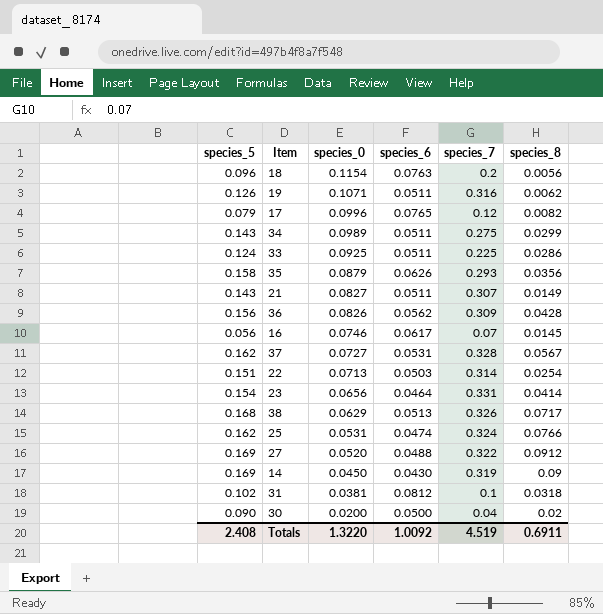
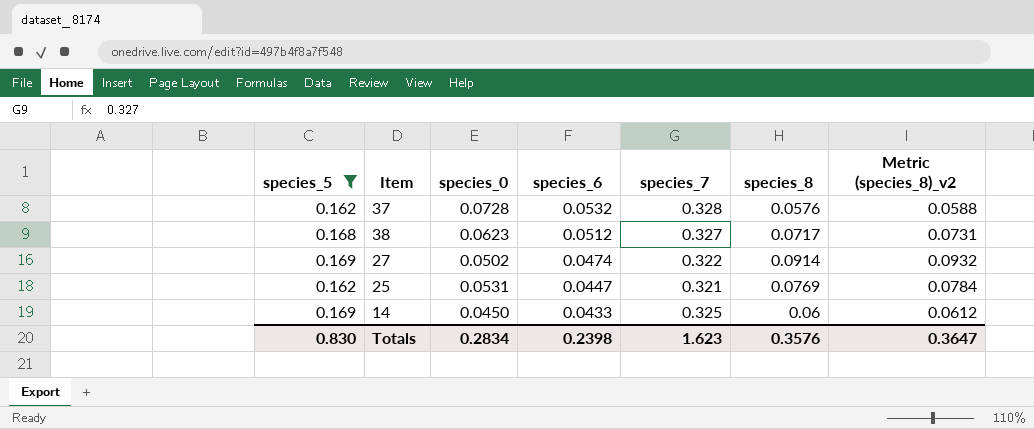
filter: none -> species_5 >= 0.162
row order: species_0 descending -> species_6 descending
column Metric (species_8)_v2 | formula: none -> [species_8] * 1.02
37 | species_0: 0.0727 -> 0.0728
37 | species_6: 0.0531 -> 0.0532
37 | species_8: 0.0567 -> 0.0576
38 | species_0: 0.0629 -> 0.0623
38 | species_6: 0.0513 -> 0.0512
38 | species_7: 0.326 -> 0.327
27 | species_0: 0.0520 -> 0.0502
27 | species_6: 0.0488 -> 0.0474
27 | species_8: 0.0912 -> 0.0914
25 | species_6: 0.0474 -> 0.0447
25 | species_7: 0.324 -> 0.321
25 | species_8: 0.0766 -> 0.0769
14 | species_6: 0.0430 -> 0.0433
14 | species_7: 0.319 -> 0.325
14 | species_8: 0.09 -> 0.06
Totals | species_5: 2.408 -> 0.830
Totals | species_0: 1.3220 -> 0.2834
Totals | species_6: 1.0092 -> 0.2398
Totals | species_7: 4.519 -> 1.623
Totals | species_8: 0.6911 -> 0.3576

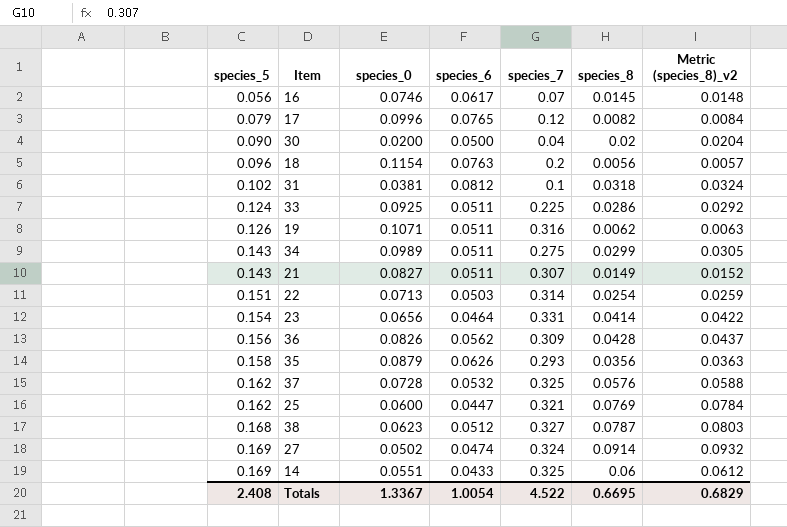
filter: species_5 >= 0.162 -> none
row order: species_6 descending -> species_5 ascending
37 | species_7: 0.328 -> 0.325
25 | species_0: 0.0531 -> 0.0600
38 | species_8: 0.0717 -> 0.0787
38 | Metric (species_8)_v2: 0.0731 -> 0.0803
27 | species_7: 0.322 -> 0.324
14 | species_0: 0.0450 -> 0.0551
Totals | species_5: 0.830 -> 2.408
Totals | species_0: 0.2834 -> 1.3367
Totals | species_6: 0.2398 -> 1.0054
Totals | species_7: 1.623 -> 4.522
Totals | species_8: 0.3576 -> 0.6695
Totals | Metric (species_8)_v2: 0.3647 -> 0.6829

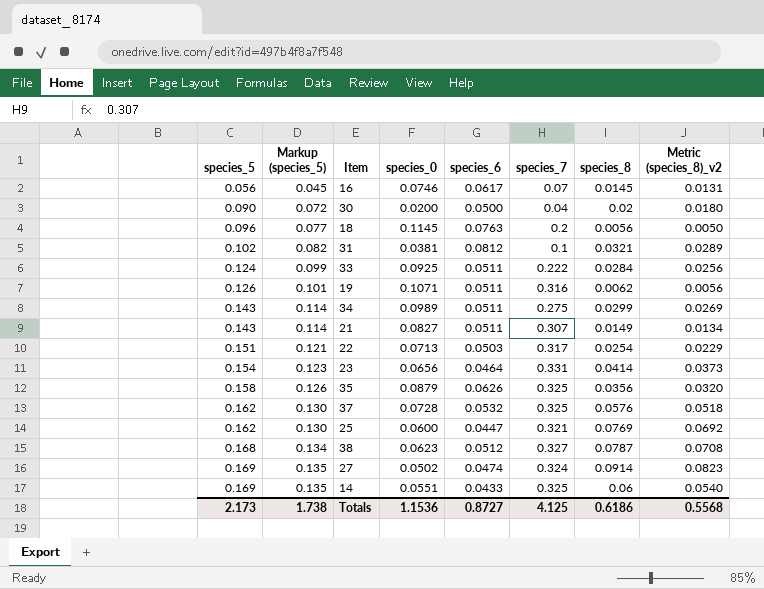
column Markup (species_5) | formula: none -> [species_5] * 0.8
column Metric (species_8)_v2 | formula: [species_8] * 1.02 -> [species_8] * 0.9
row 17: 0.079 | 0.0996 | 0.0765 | 0.12 | 0.0082 | 0.0084 -> none
row 36: 0.156 | 0.0826 | 0.0562 | 0.309 | 0.0428 | 0.0437 -> none
18 | species_0: 0.1154 -> 0.1145
31 | species_8: 0.0318 -> 0.0321
33 | species_7: 0.225 -> 0.222
33 | species_8: 0.0286 -> 0.0284
22 | species_7: 0.314 -> 0.317
35 | species_7: 0.293 -> 0.325
Totals | species_5: 2.408 -> 2.173
Totals | species_0: 1.3367 -> 1.1536
Totals | species_6: 1.0054 -> 0.8727
Totals | species_7: 4.522 -> 4.125
Totals | species_8: 0.6695 -> 0.6186
Totals | Metric (species_8)_v2: 0.6829 -> 0.5568

